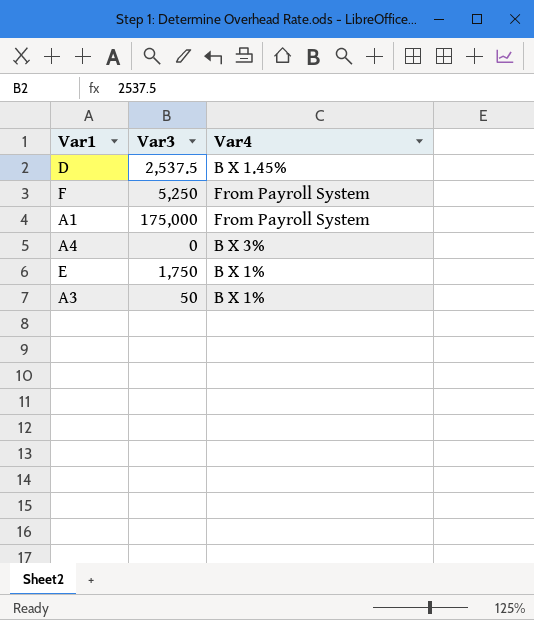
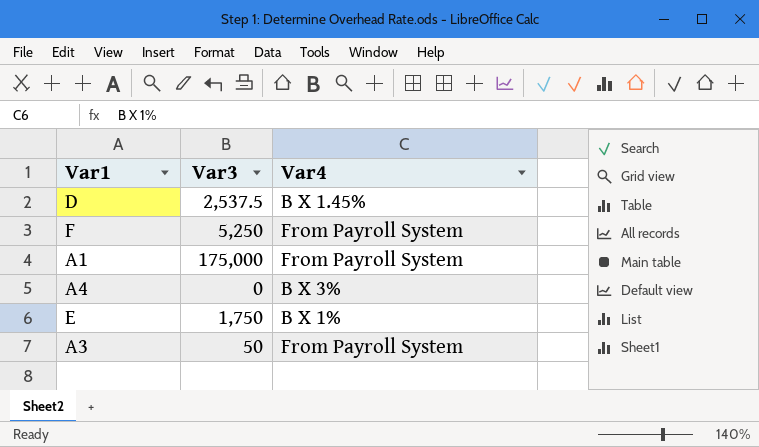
A3 | Var4: B X 1% -> From Payroll System

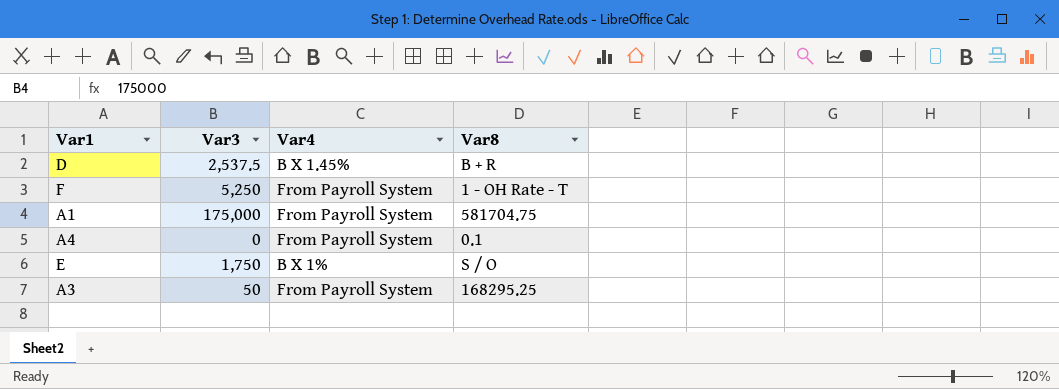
column Var8 | position: none -> 4
A4 | Var4: B X 3% -> From Payroll System

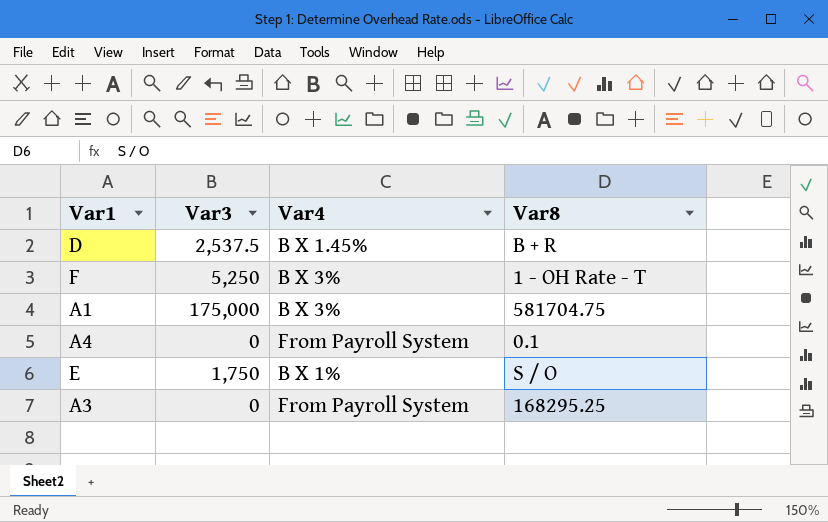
F | Var4: From Payroll System -> B X 3%
A1 | Var4: From Payroll System -> B X 3%
A3 | Var3: 50 -> 0

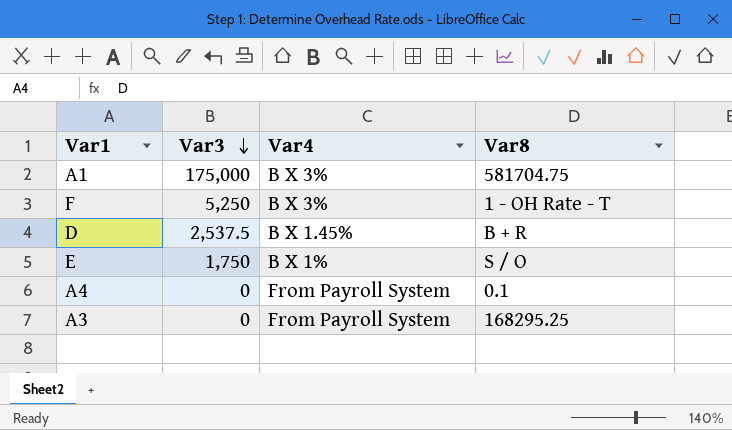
row order: none -> Var3 descending

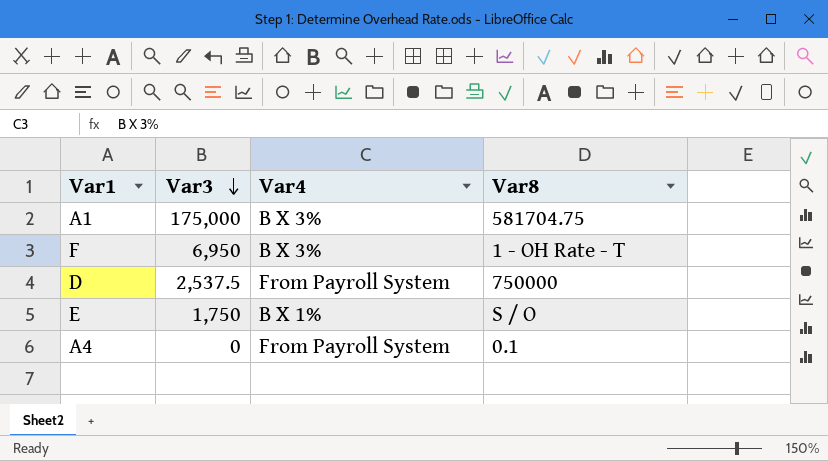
row A3: 0 | From Payroll System | 168295.25 -> none
F | Var3: 5,250 -> 6,950
D | Var4: B X 1.45% -> From Payroll System
D | Var8: B + R -> 750000

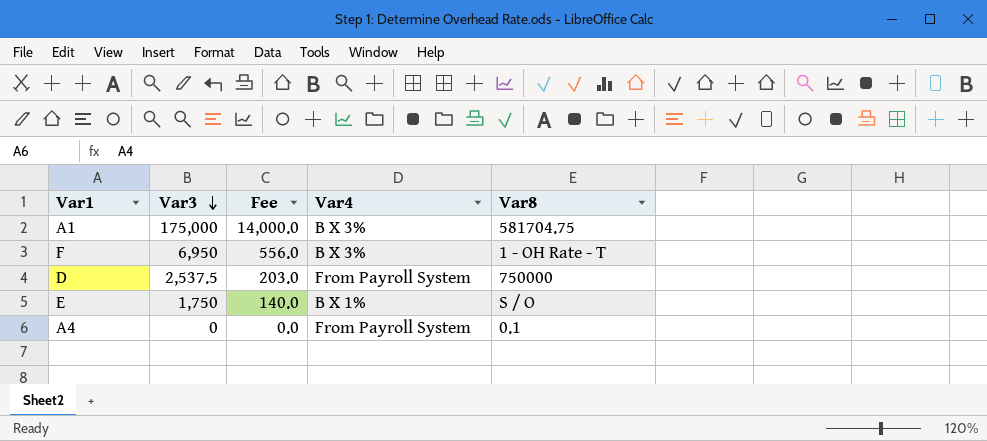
column Fee | formula: none -> [Var3] * 0.08

